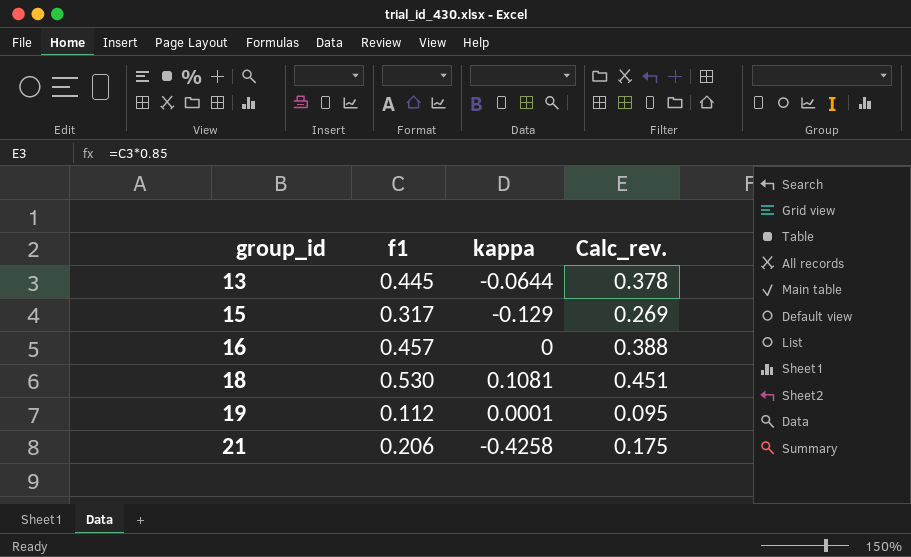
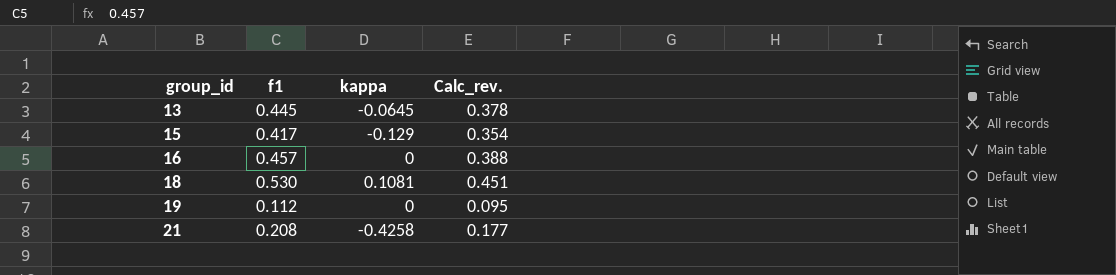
13 | kappa: -0.0644 -> -0.0645
15 | f1: 0.317 -> 0.417
15 | Calc_rev.: 0.269 -> 0.354
19 | kappa: 0.0001 -> 0
21 | f1: 0.206 -> 0.208
21 | Calc_rev.: 0.175 -> 0.177

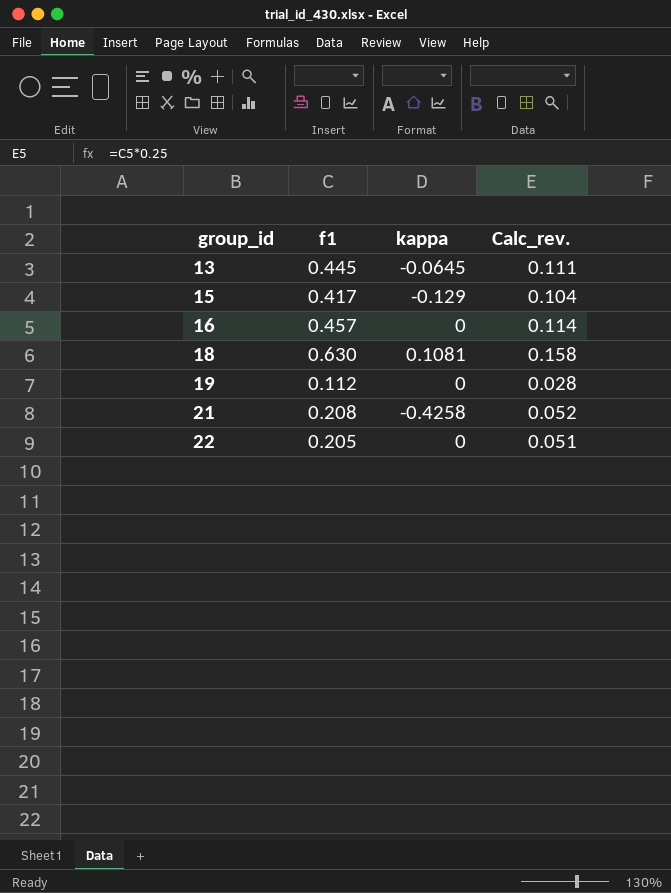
column Calc_rev. | formula: [f1] * 0.85 -> [f1] * 0.25
18 | f1: 0.530 -> 0.630
row 22: none -> 0.205 | 0 | 0.051

